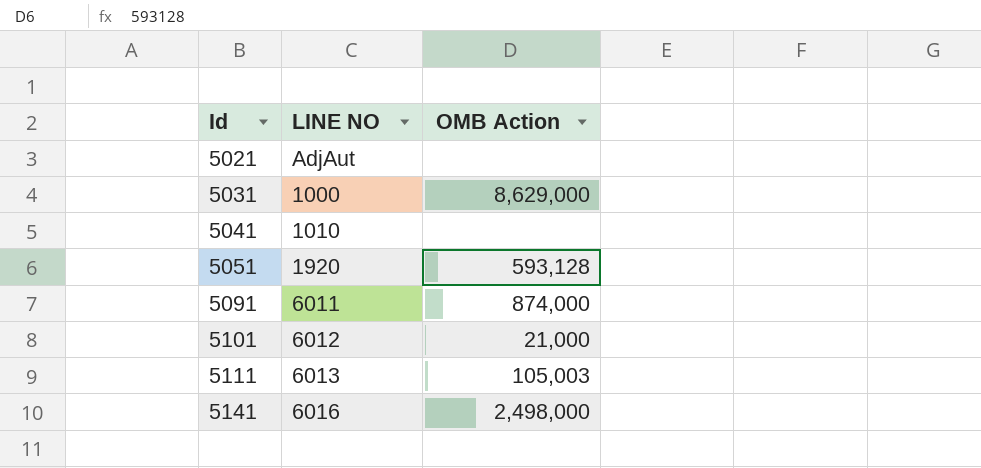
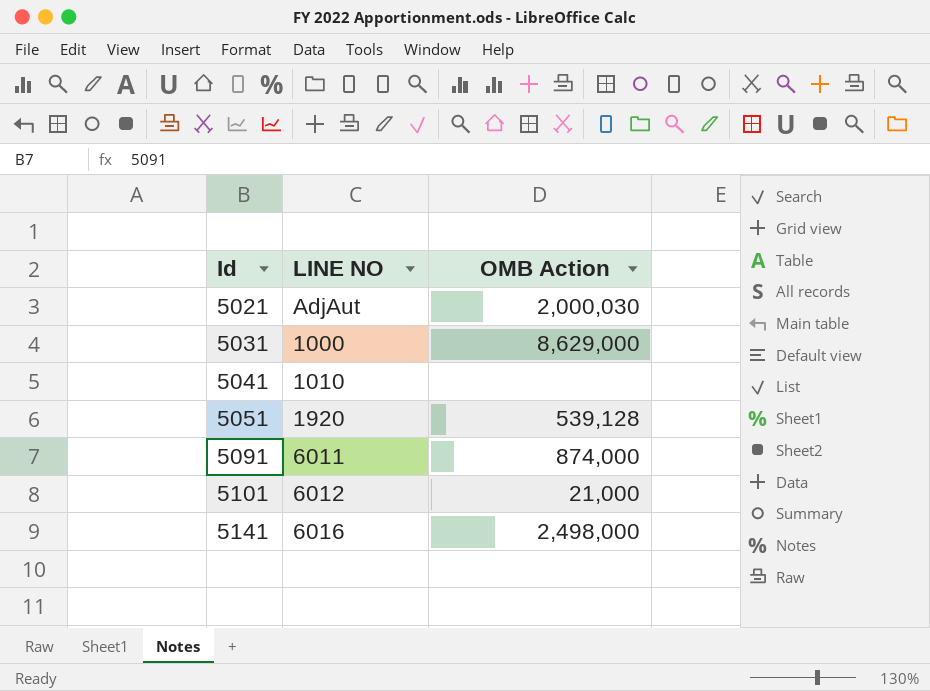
row 5111: 6013 | 105,003 -> none
5021 | OMB Action: none -> 2,000,030
5051 | OMB Action: 593,128 -> 539,128

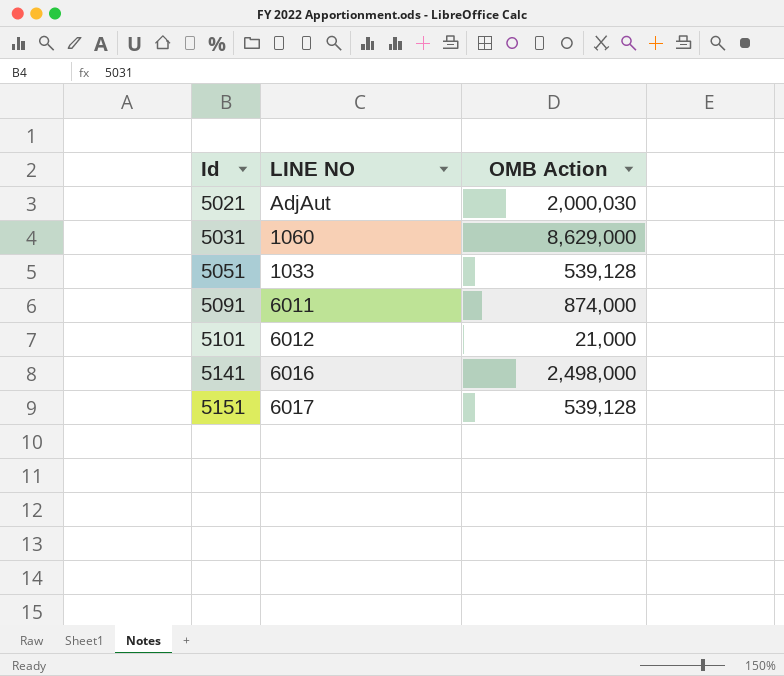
row 5041: 1010 | none -> none
5031 | LINE NO: 1000 -> 1060
5051 | LINE NO: 1920 -> 1033
row 5151: none -> 6017 | 539,128

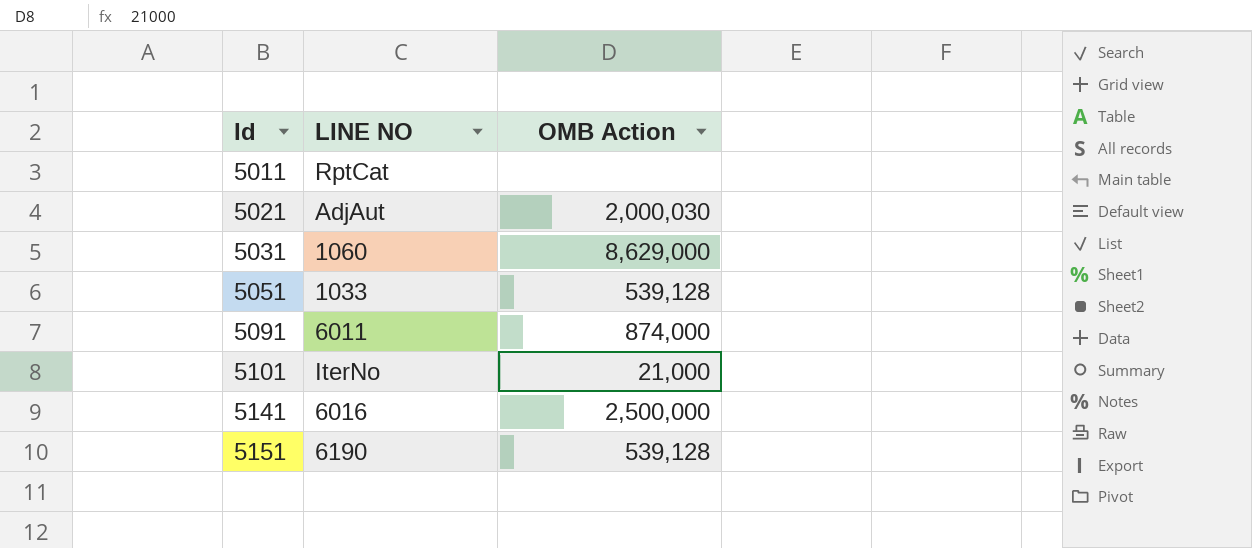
row 5011: none -> RptCat | none
5101 | LINE NO: 6012 -> IterNo
5141 | OMB Action: 2,498,000 -> 2,500,000
5151 | LINE NO: 6017 -> 6190

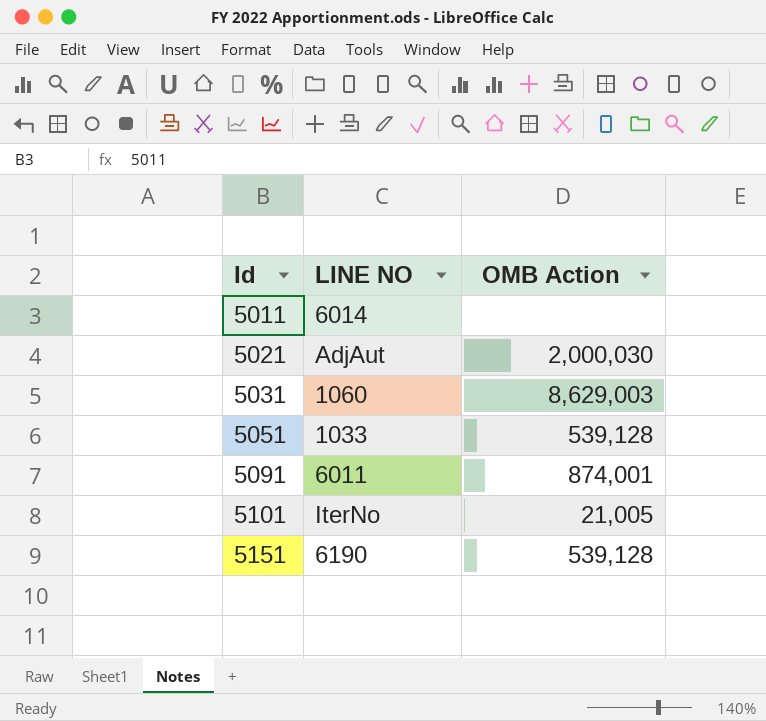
row 5141: 6016 | 2,500,000 -> none
5011 | LINE NO: RptCat -> 6014
5031 | OMB Action: 8,629,000 -> 8,629,003
5091 | OMB Action: 874,000 -> 874,001
5101 | OMB Action: 21,000 -> 21,005

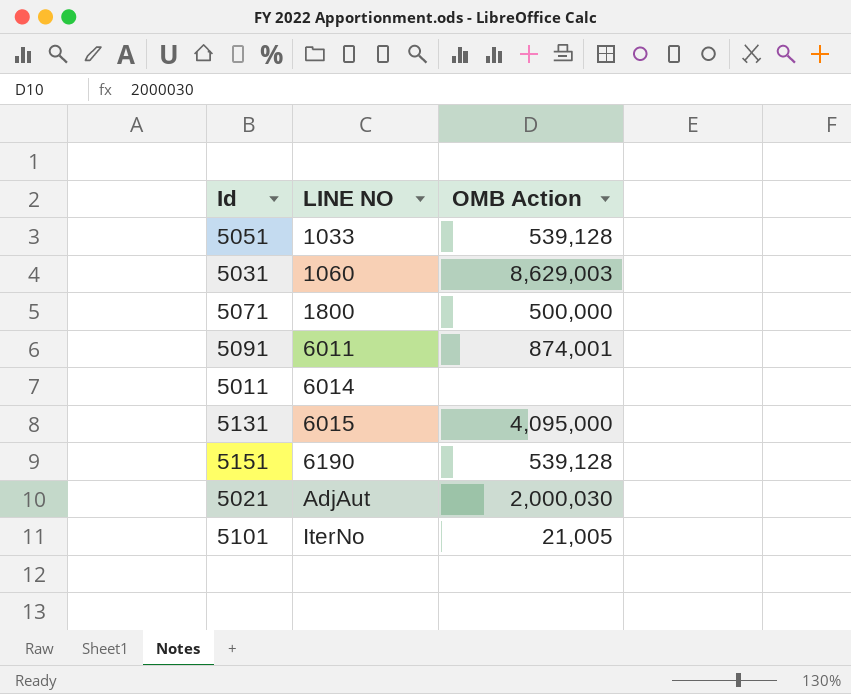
row order: Id ascending -> LINE NO ascending
row 5071: none -> 1800 | 500,000
row 5131: none -> 6015 | 4,095,000

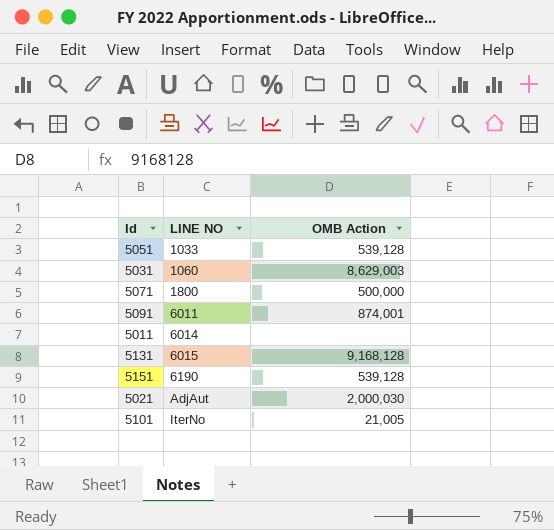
5131 | OMB Action: 4,095,000 -> 9,168,128

